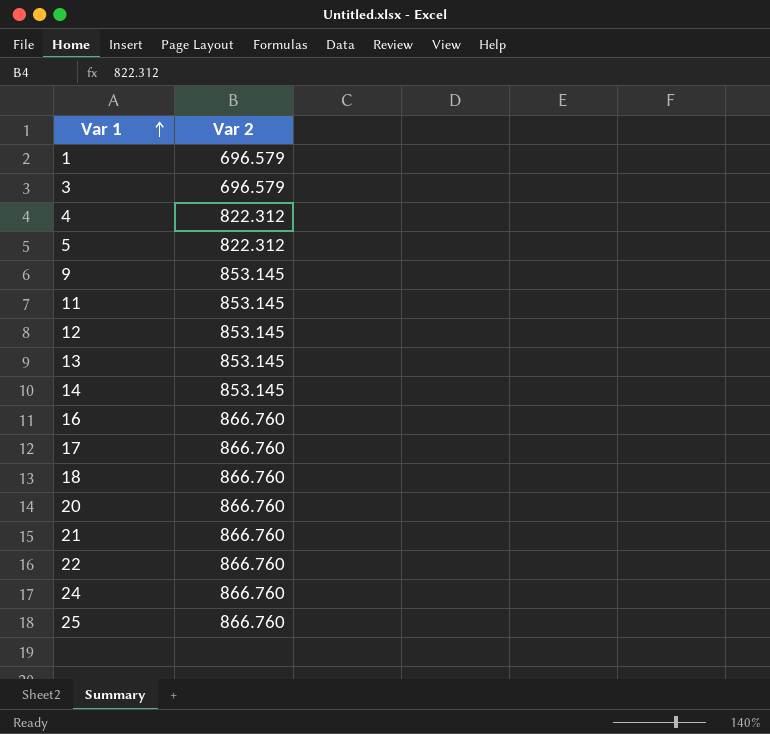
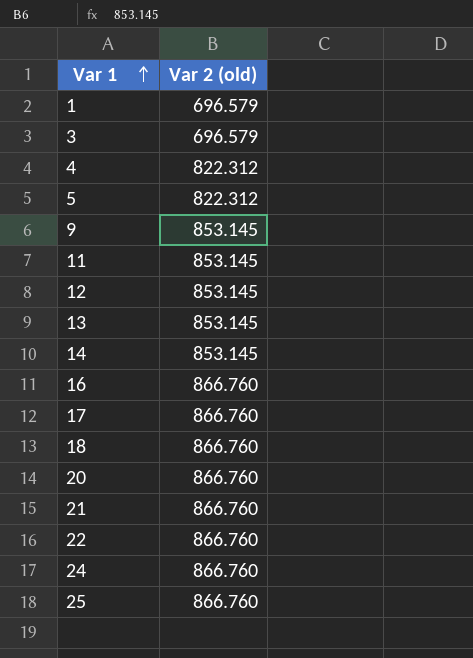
column name: Var 2 -> Var 2 (old)

